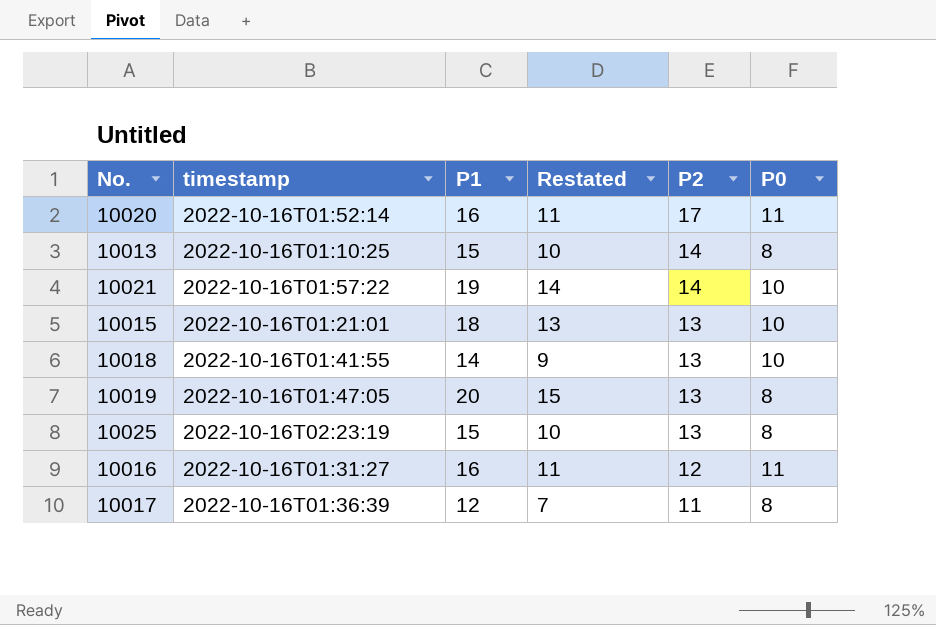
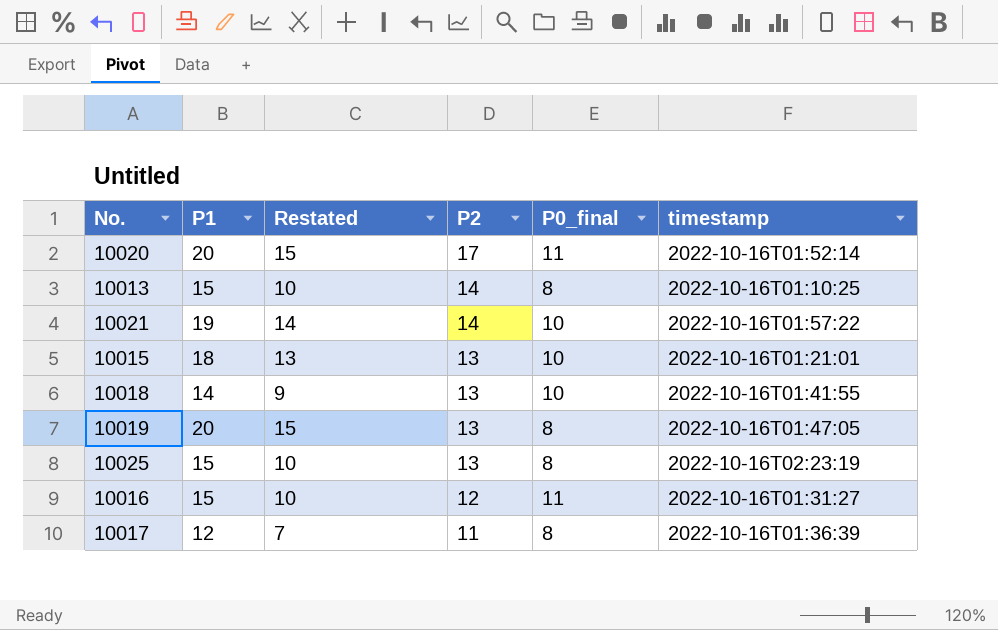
column name: P0 -> P0_final
column timestamp | position: 2 -> 6
10020 | P1: 16 -> 20
10020 | Restated: 11 -> 15
10016 | P1: 16 -> 15
10016 | Restated: 11 -> 10

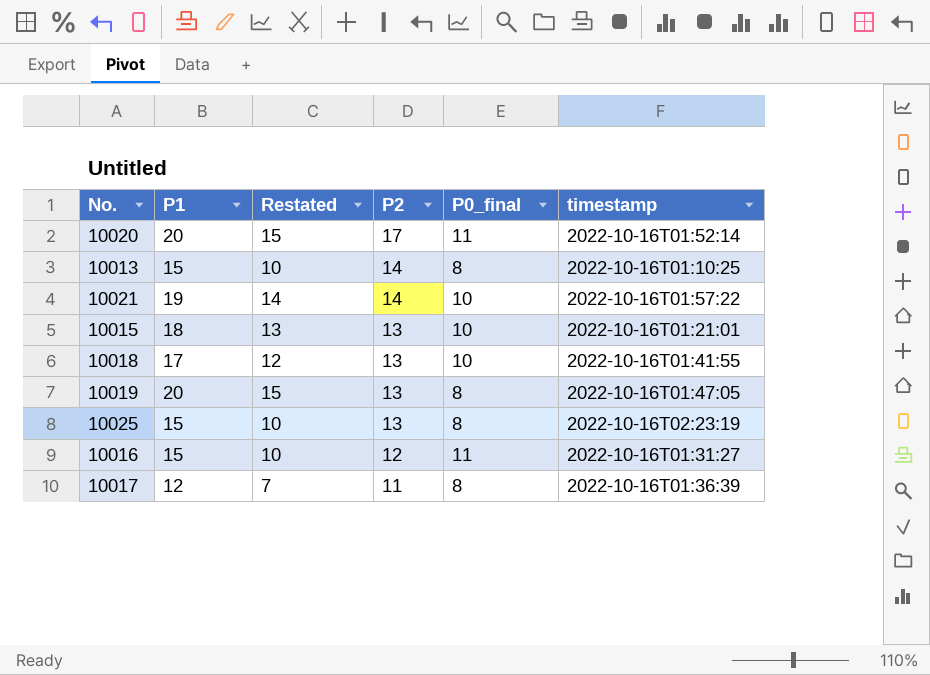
10018 | P1: 14 -> 17
10018 | Restated: 9 -> 12

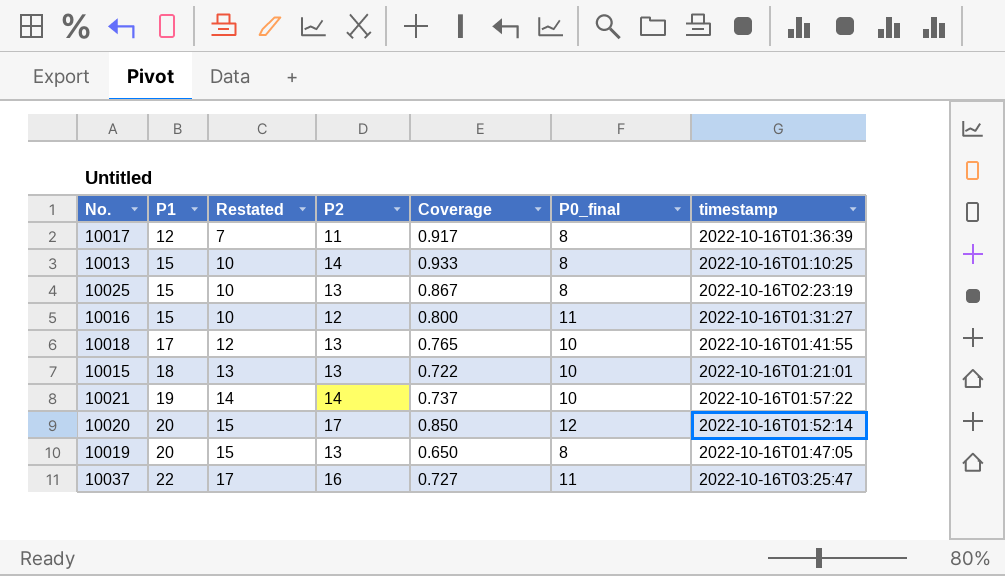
row order: P2 descending -> P1 ascending
column Coverage | formula: none -> [P2] / [P1]
10020 | P0_final: 11 -> 12
row 10037: none -> 22 | 17 | 16 | 0.727 | 11 | 2022-10-16T03:25:47

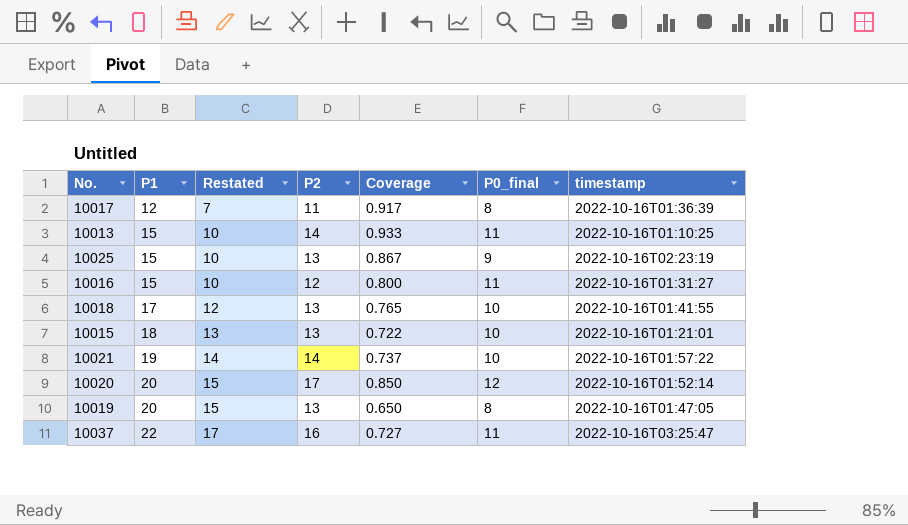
10013 | P0_final: 8 -> 11
10025 | P0_final: 8 -> 9

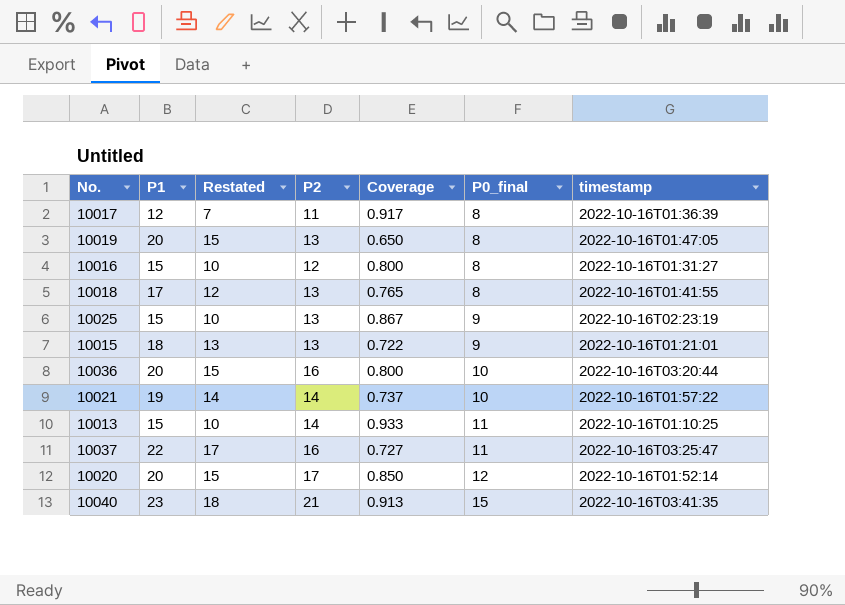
row order: P1 ascending -> P0_final ascending
10016 | P0_final: 11 -> 8
10018 | P0_final: 10 -> 8
10015 | P0_final: 10 -> 9
row 10036: none -> 20 | 15 | 16 | 0.800 | 10 | 2022-10-16T03:20:44
row 10040: none -> 23 | 18 | 21 | 0.913 | 15 | 2022-10-16T03:41:35

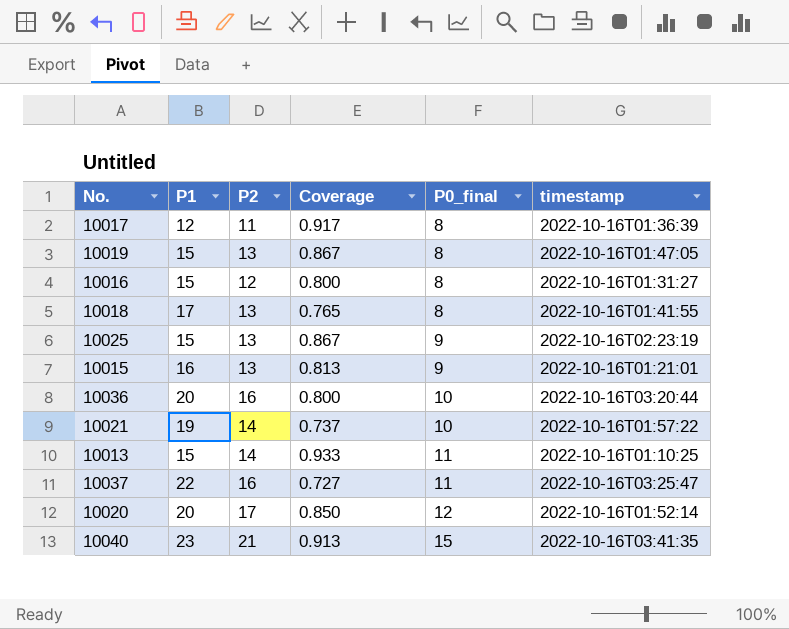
column Restated | formula: [P1] - 5 -> none
10019 | P1: 20 -> 15
10019 | Coverage: 0.650 -> 0.867
10015 | P1: 18 -> 16
10015 | Coverage: 0.722 -> 0.813

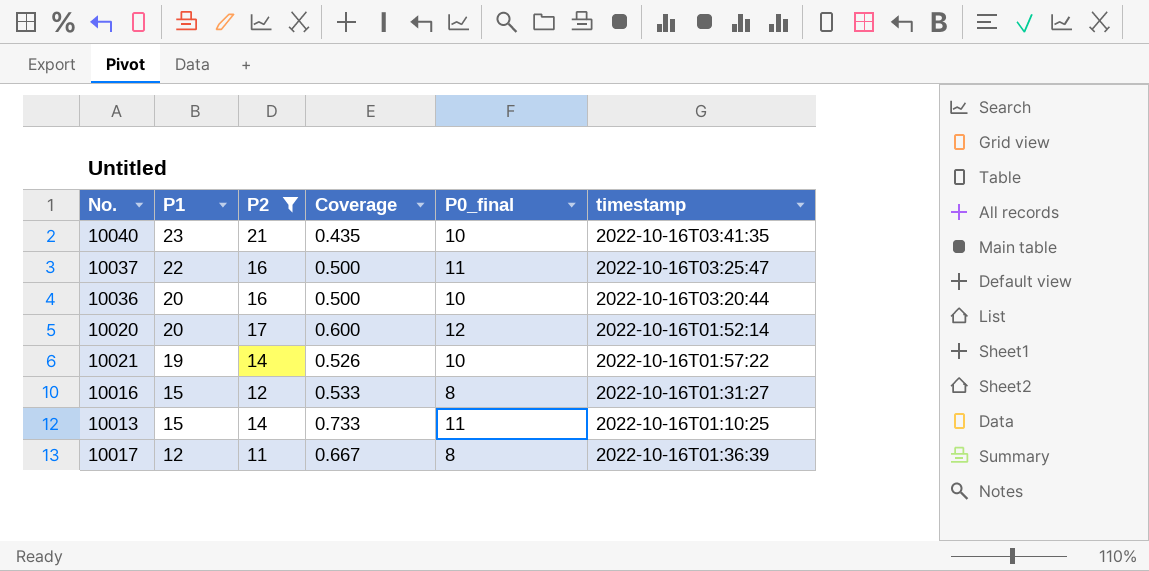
filter: none -> P2 != 13
row order: P0_final ascending -> P1 descending
column Coverage | formula: [P2] / [P1] -> [P0_final] / [P1]
10040 | P0_final: 15 -> 10

